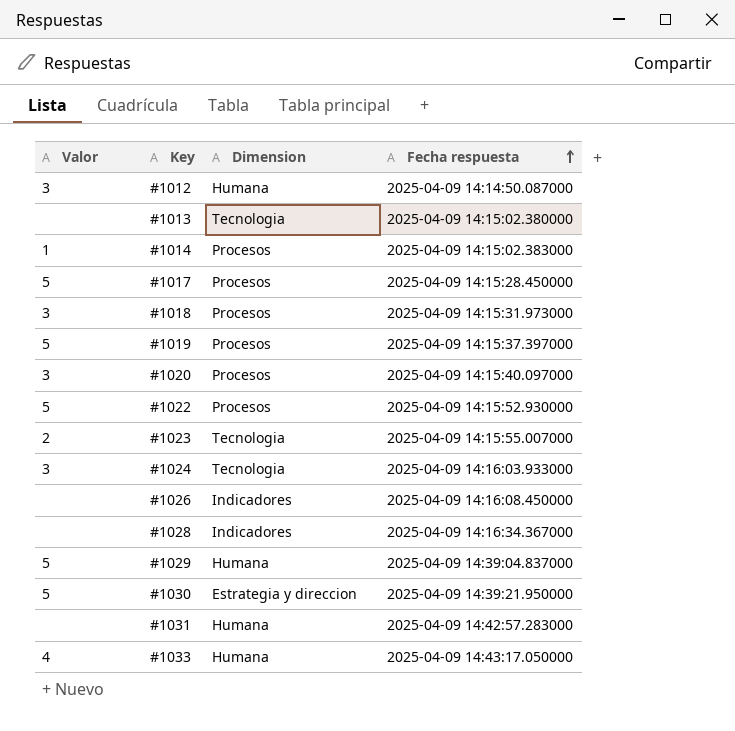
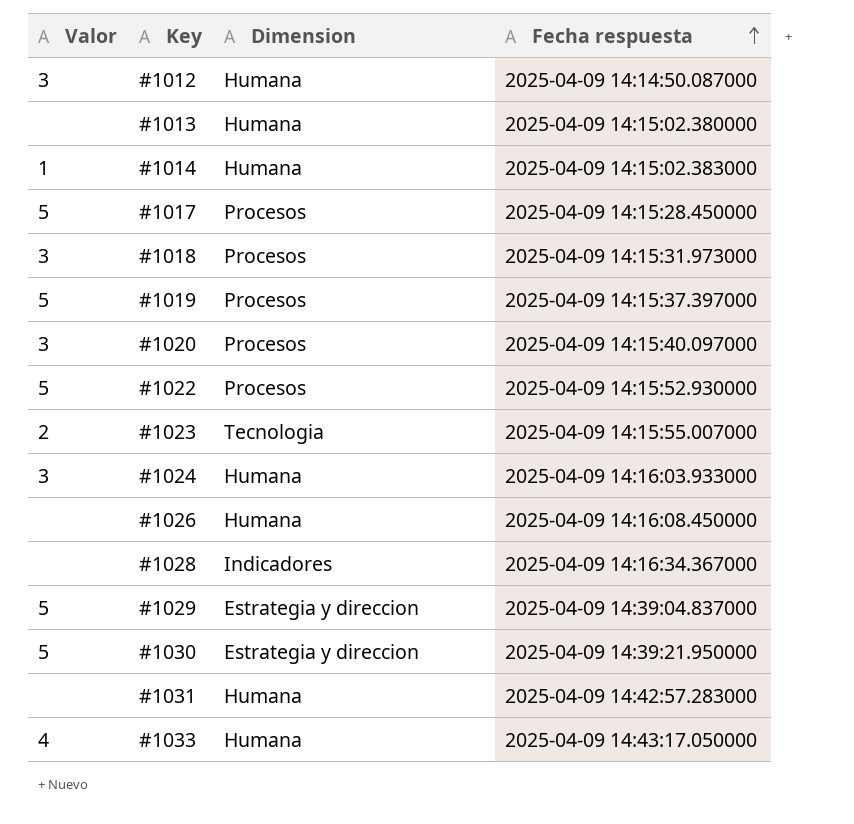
#1013 | Dimension: Tecnologia -> Humana
#1014 | Dimension: Procesos -> Humana
#1024 | Dimension: Tecnologia -> Humana
#1026 | Dimension: Indicadores -> Humana
#1029 | Dimension: Humana -> Estrategia y direccion

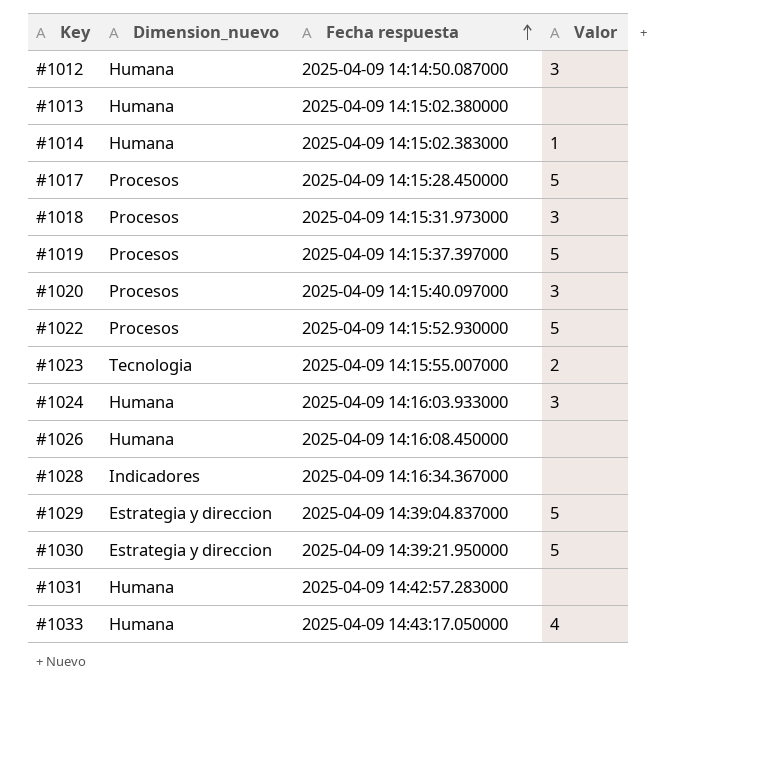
column name: Dimension -> Dimension_nuevo
column Valor | position: 1 -> 4

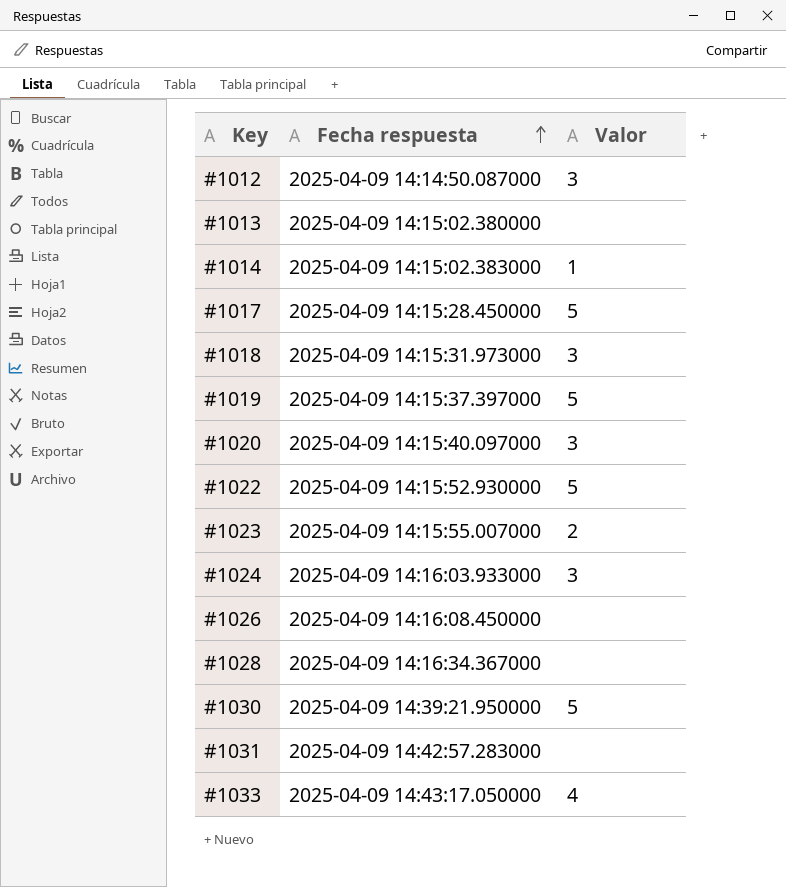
column Dimension_nuevo | position: 2 -> none
row #1029: Estrategia y direccion | 2025-04-09 14:39:04.837000 | 5 -> none

